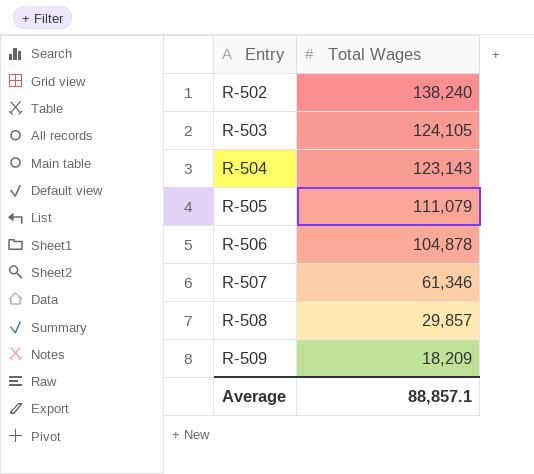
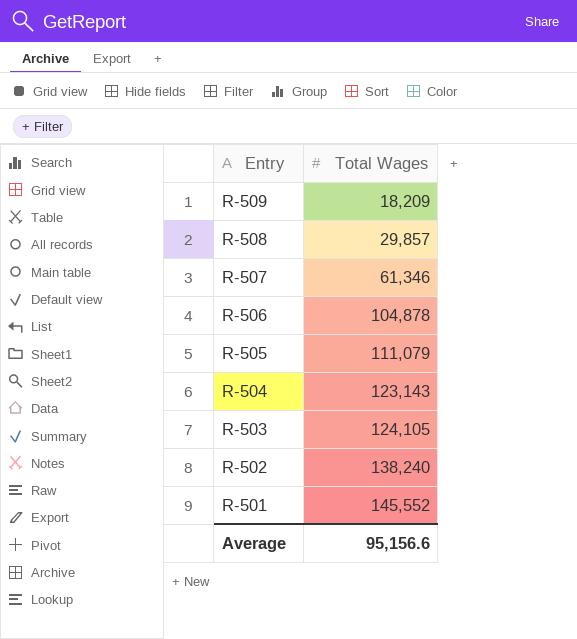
row order: Entry ascending -> Entry descending
row R-501: none -> 145,552
Average | Total Wages: 88,857.1 -> 95,156.6

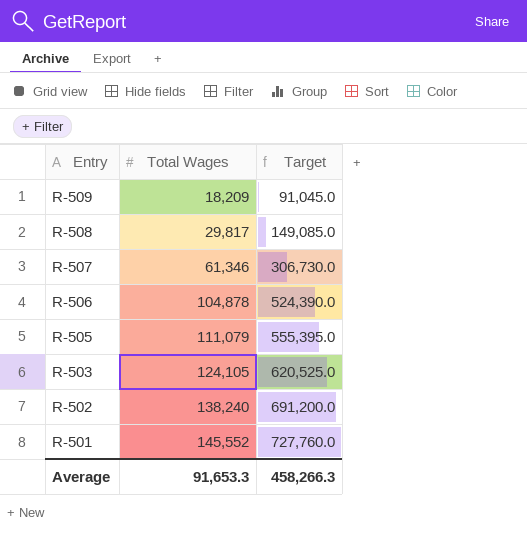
column Target | formula: none -> [Total Wages] * 5
row R-504: 123,143 -> none
R-508 | Total Wages: 29,857 -> 29,817
Average | Total Wages: 95,156.6 -> 91,653.3

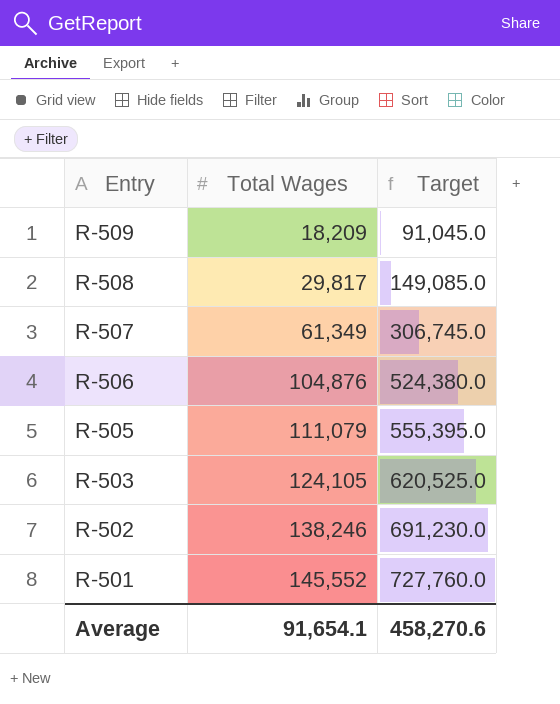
R-507 | Total Wages: 61,346 -> 61,349
R-507 | Target: 306,730.0 -> 306,745.0
R-506 | Total Wages: 104,878 -> 104,876
R-506 | Target: 524,390.0 -> 524,380.0
R-502 | Total Wages: 138,240 -> 138,246
R-502 | Target: 691,200.0 -> 691,230.0
Average | Total Wages: 91,653.3 -> 91,654.1
Average | Target: 458,266.3 -> 458,270.6

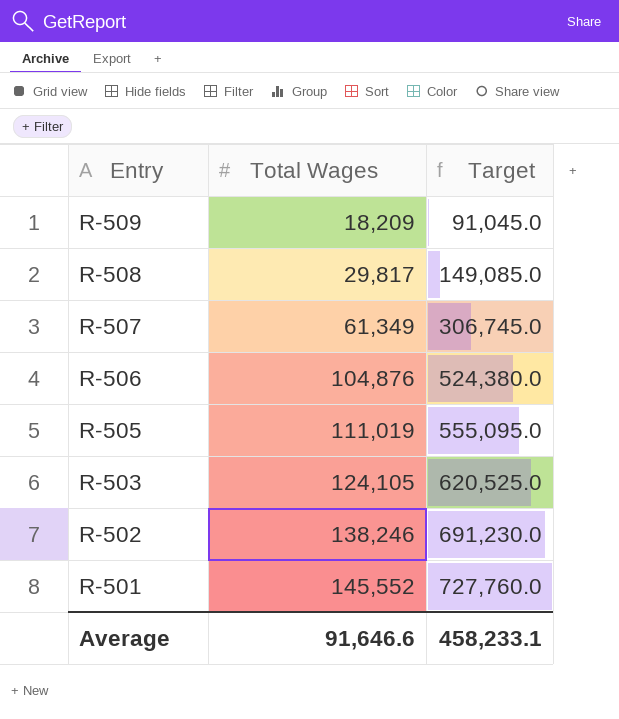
R-505 | Total Wages: 111,079 -> 111,019
R-505 | Target: 555,395.0 -> 555,095.0
Average | Total Wages: 91,654.1 -> 91,646.6
Average | Target: 458,270.6 -> 458,233.1

